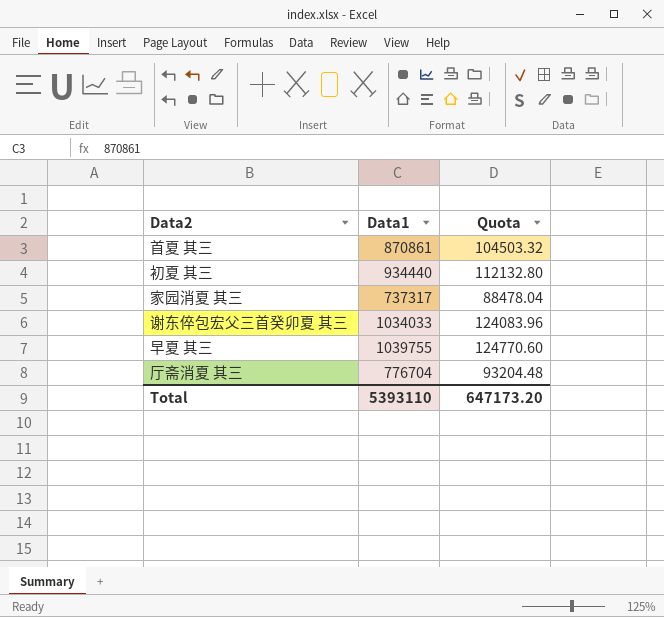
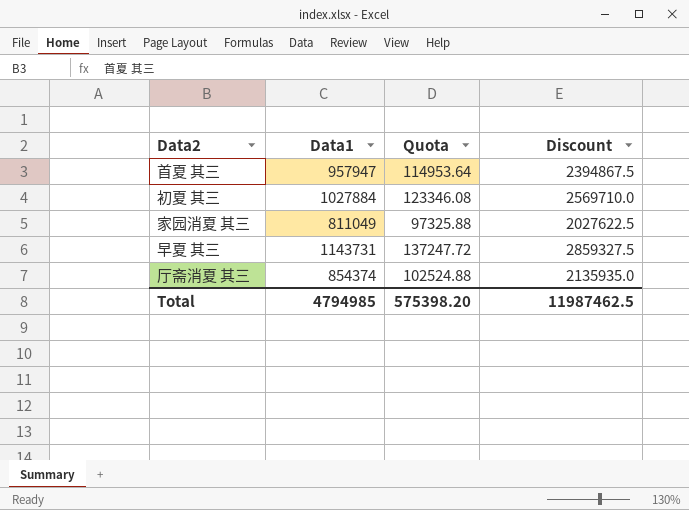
column Discount | formula: none -> [Data1] * 2.5
row 谢东倅包宏父三首癸卯夏 其三: 1034033 | 124083.96 -> none
首夏 其三 | Data1: 870861 -> 957947
首夏 其三 | Quota: 104503.32 -> 114953.64
初夏 其三 | Data1: 934440 -> 1027884
初夏 其三 | Quota: 112132.80 -> 123346.08
家园消夏 其三 | Data1: 737317 -> 811049
家园消夏 其三 | Quota: 88478.04 -> 97325.88
早夏 其三 | Data1: 1039755 -> 1143731
早夏 其三 | Quota: 124770.60 -> 137247.72
厅斋消夏 其三 | Data1: 776704 -> 854374
厅斋消夏 其三 | Quota: 93204.48 -> 102524.88
Total | Data1: 5393110 -> 4794985
Total | Quota: 647173.20 -> 575398.20

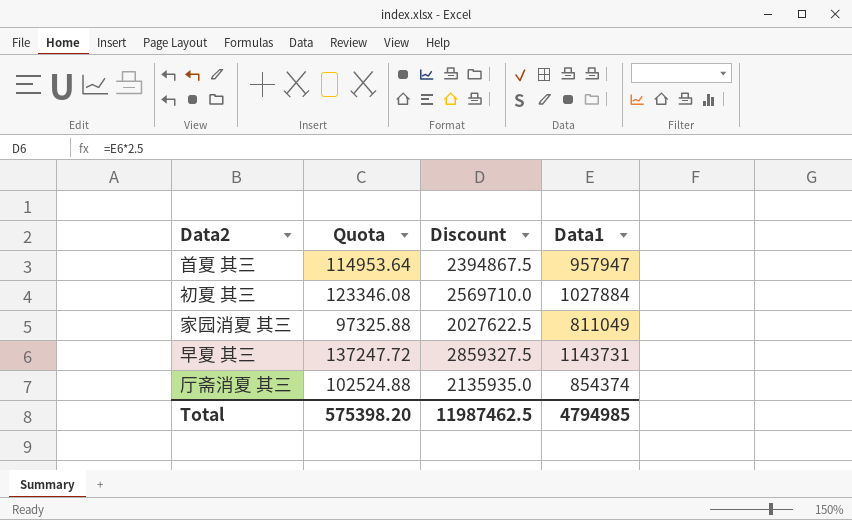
column Data1 | position: 2 -> 4

